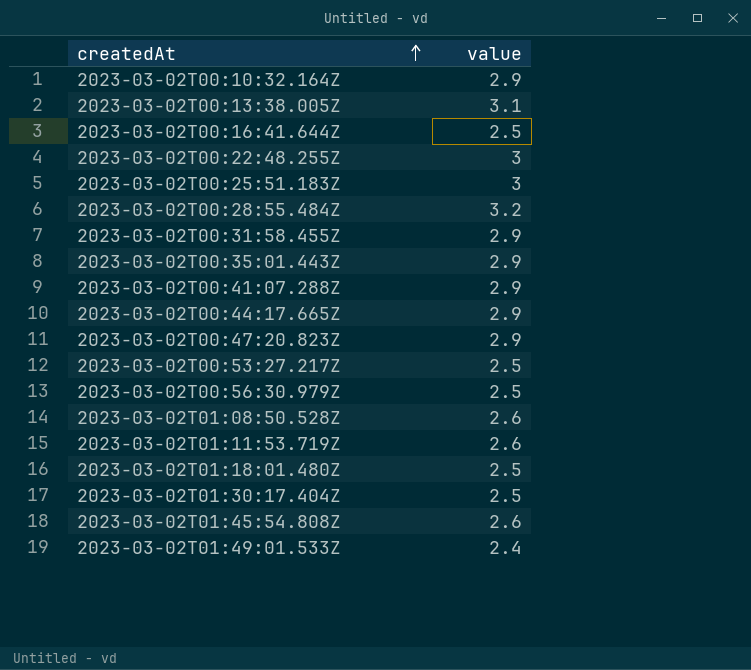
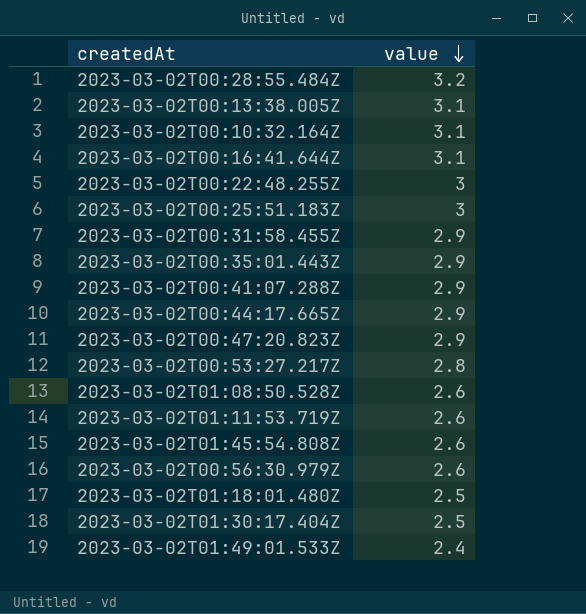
row order: createdAt ascending -> value descending
2023-03-02T00:10:32.164Z | value: 2.9 -> 3.1
2023-03-02T00:16:41.644Z | value: 2.5 -> 3.1
2023-03-02T00:53:27.217Z | value: 2.5 -> 2.8
2023-03-02T00:56:30.979Z | value: 2.5 -> 2.6

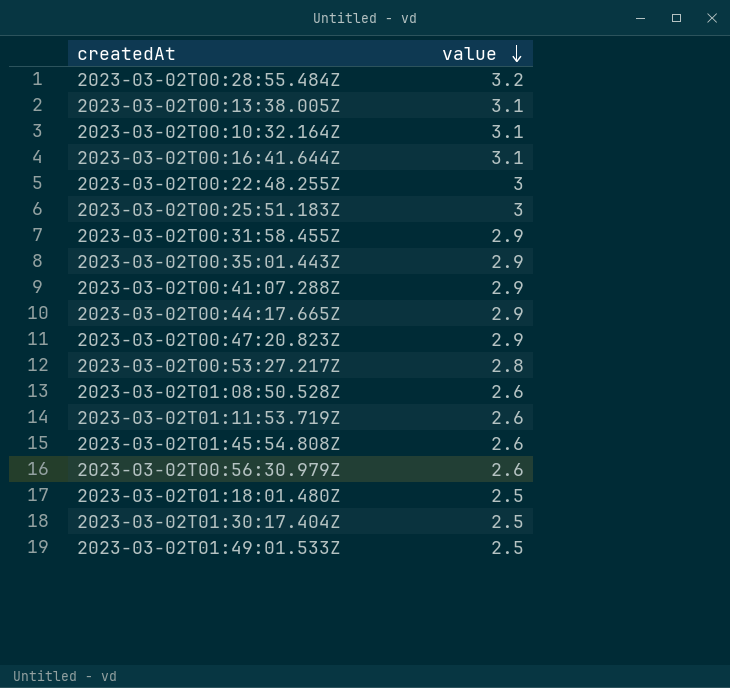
2023-03-02T01:49:01.533Z | value: 2.4 -> 2.5

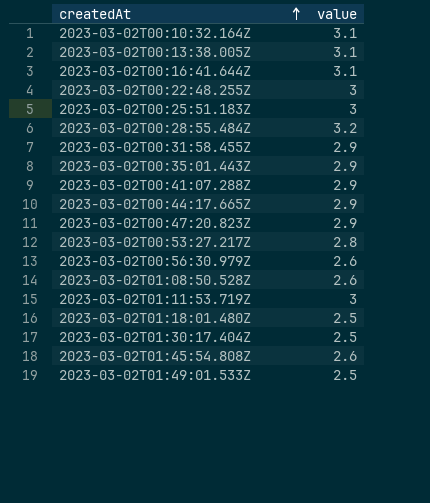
row order: value descending -> createdAt ascending
2023-03-02T01:11:53.719Z | value: 2.6 -> 3

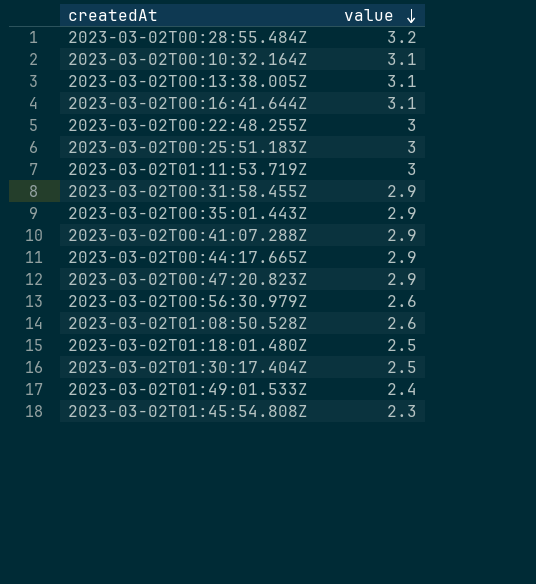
row order: createdAt ascending -> value descending
row 2023-03-02T00:53:27.217Z: 2.8 -> none
2023-03-02T01:49:01.533Z | value: 2.5 -> 2.4
2023-03-02T01:45:54.808Z | value: 2.6 -> 2.3

